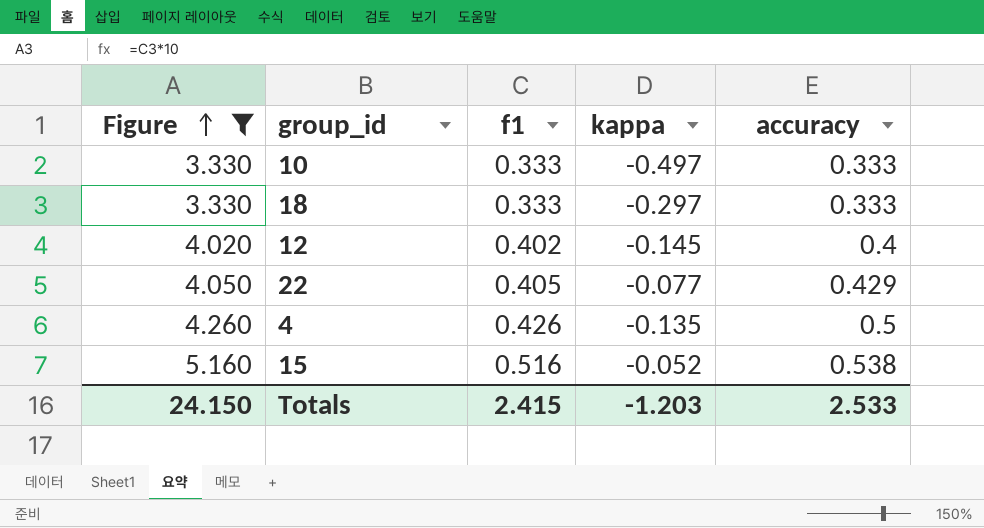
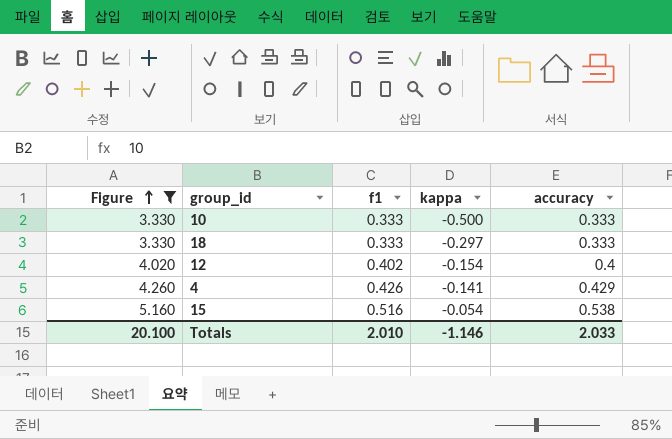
row 22: 4.050 | 0.405 | -0.077 | 0.429 -> none
10 | kappa: -0.497 -> -0.500
12 | kappa: -0.145 -> -0.154
4 | kappa: -0.135 -> -0.141
4 | accuracy: 0.5 -> 0.429
15 | kappa: -0.052 -> -0.054
Totals | Figure: 24.150 -> 20.100
Totals | f1: 2.415 -> 2.010
Totals | kappa: -1.203 -> -1.146
Totals | accuracy: 2.533 -> 2.033

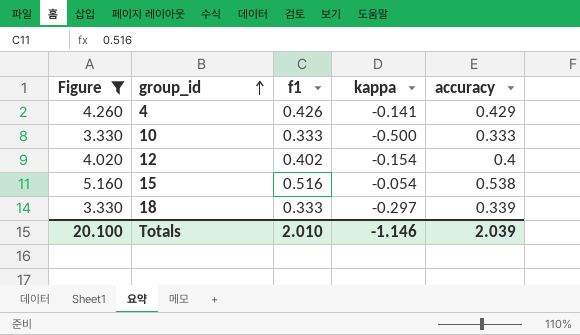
row order: Figure ascending -> group_id ascending
18 | accuracy: 0.333 -> 0.339
Totals | accuracy: 2.033 -> 2.039

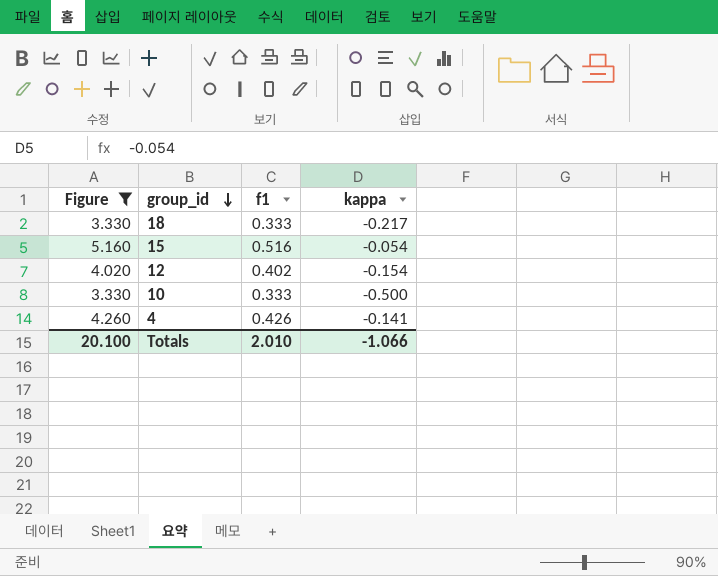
row order: group_id ascending -> group_id descending
column accuracy | position: 5 -> none
18 | kappa: -0.297 -> -0.217
Totals | kappa: -1.146 -> -1.066

